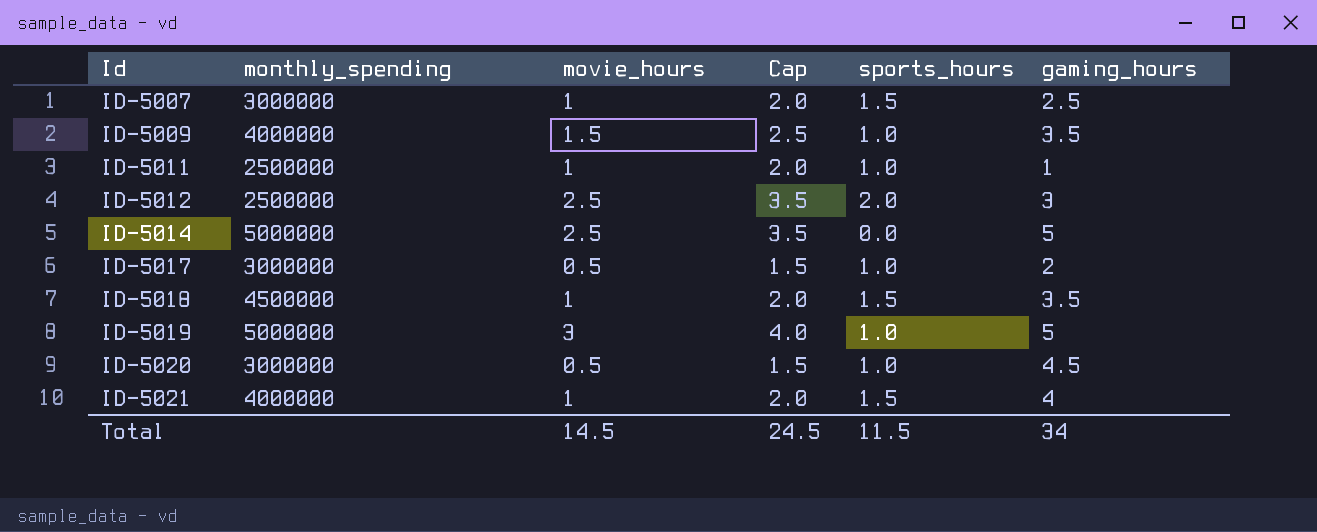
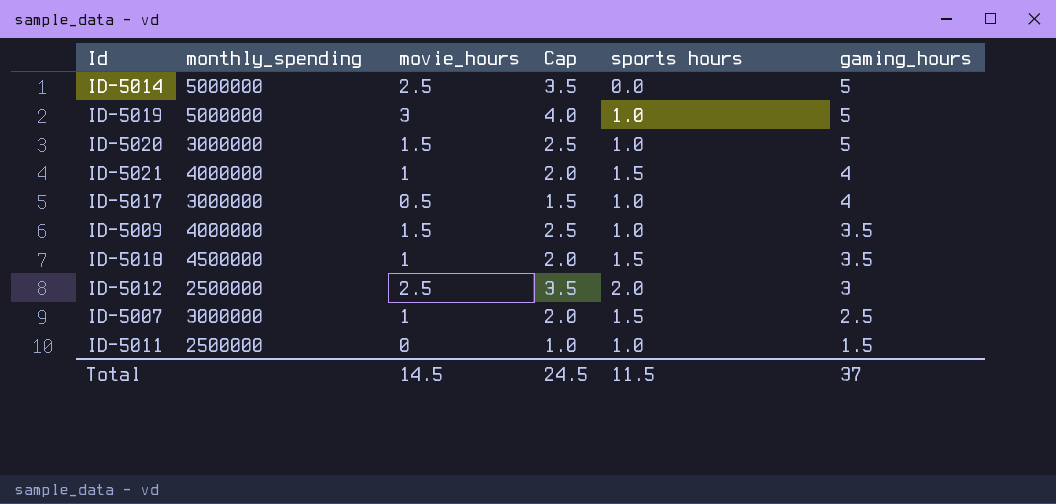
row order: Id ascending -> gaming_hours descending
column name: sports_hours -> sports hours
ID-5020 | movie_hours: 0.5 -> 1.5
ID-5020 | Cap: 1.5 -> 2.5
ID-5020 | gaming_hours: 4.5 -> 5
ID-5017 | gaming_hours: 2 -> 4
ID-5011 | movie_hours: 1 -> 0
ID-5011 | Cap: 2.0 -> 1.0
ID-5011 | gaming_hours: 1 -> 1.5
Total | gaming_hours: 34 -> 37

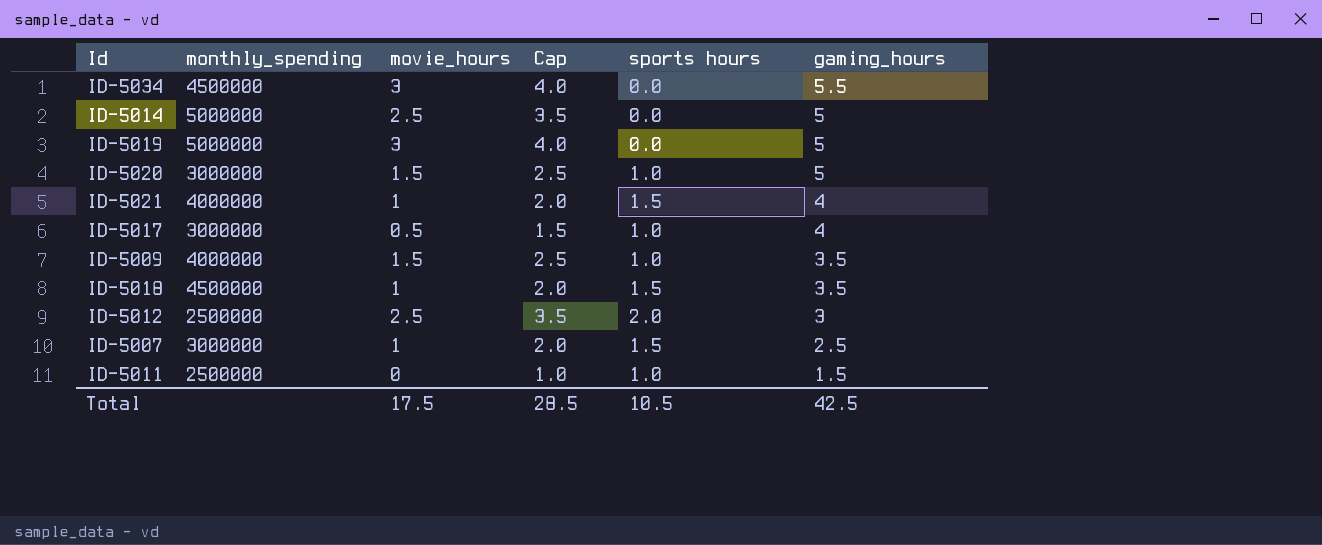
row ID-5034: none -> 4500000 | 3 | 4.0 | 0.0 | 5.5
ID-5019 | sports hours: 1.0 -> 0.0
Total | movie_hours: 14.5 -> 17.5
Total | Cap: 24.5 -> 28.5
Total | sports hours: 11.5 -> 10.5
Total | gaming_hours: 37 -> 42.5

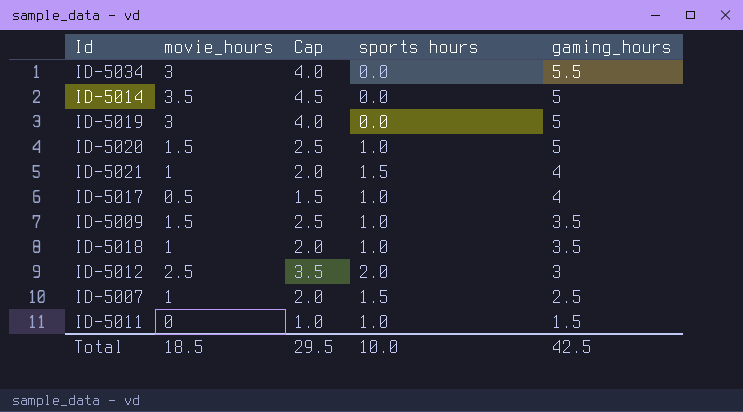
column monthly_spending | position: 2 -> none
ID-5014 | movie_hours: 2.5 -> 3.5
ID-5014 | Cap: 3.5 -> 4.5
ID-5018 | sports hours: 1.5 -> 1.0
Total | movie_hours: 17.5 -> 18.5
Total | Cap: 28.5 -> 29.5
Total | sports hours: 10.5 -> 10.0

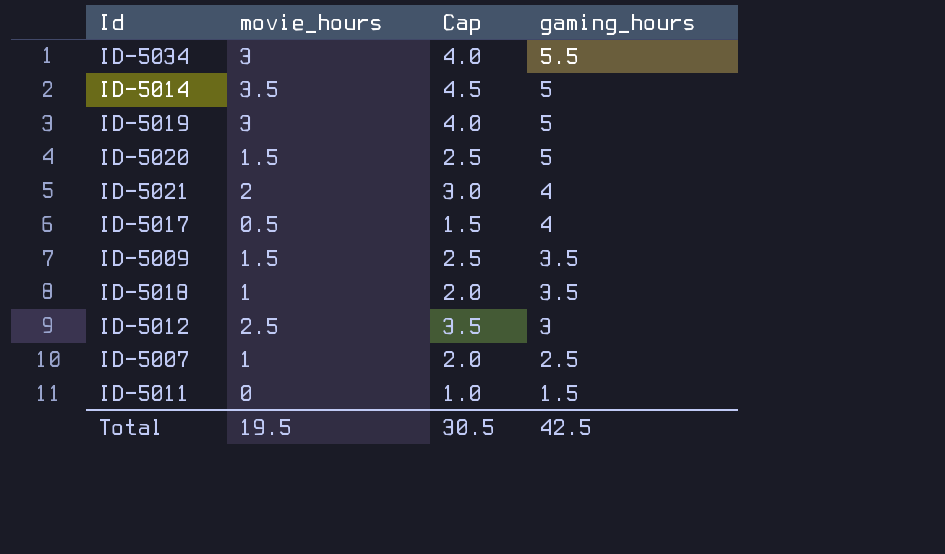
column sports hours | position: 4 -> none
ID-5021 | movie_hours: 1 -> 2
ID-5021 | Cap: 2.0 -> 3.0
Total | movie_hours: 18.5 -> 19.5
Total | Cap: 29.5 -> 30.5

